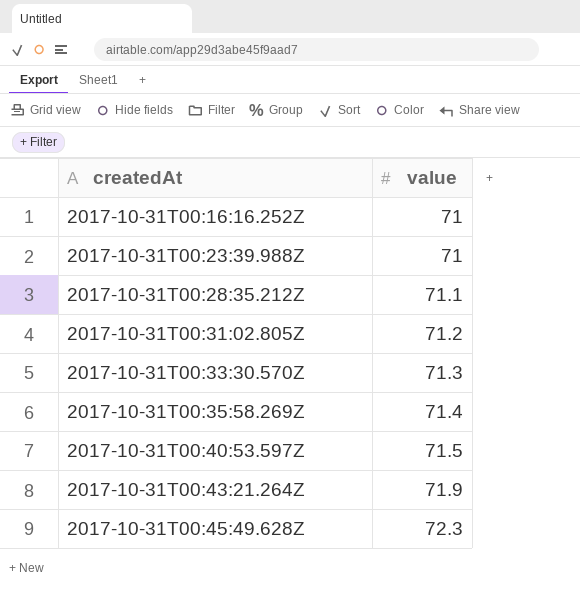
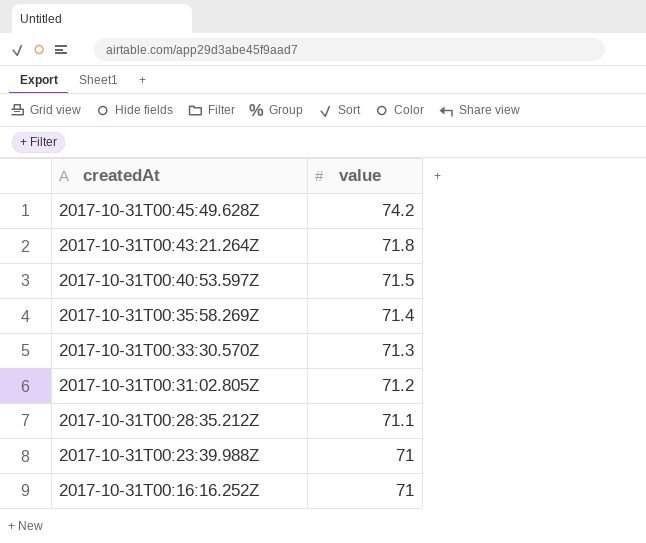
row order: createdAt ascending -> createdAt descending
2017-10-31T00:45:49.628Z | value: 72.3 -> 74.2
2017-10-31T00:43:21.264Z | value: 71.9 -> 71.8

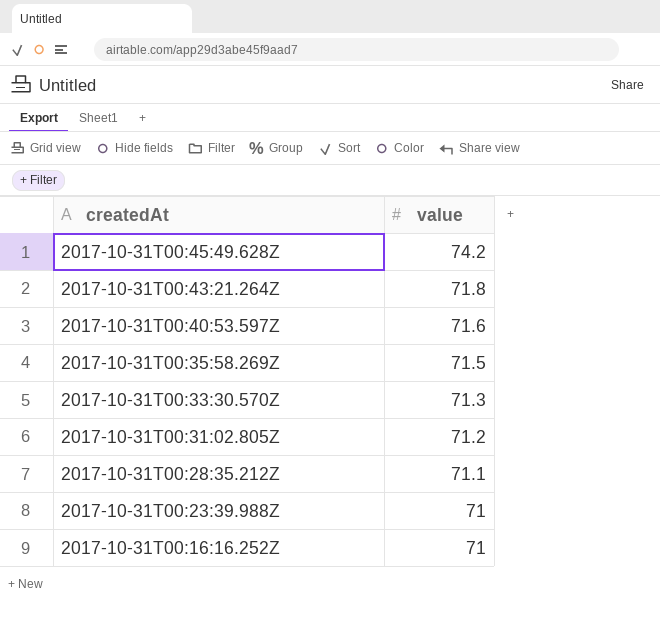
2017-10-31T00:40:53.597Z | value: 71.5 -> 71.6
2017-10-31T00:35:58.269Z | value: 71.4 -> 71.5

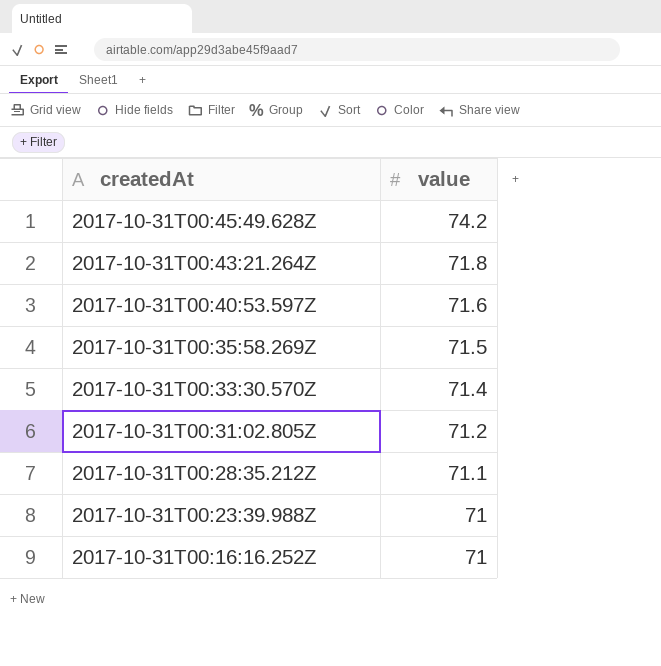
2017-10-31T00:33:30.570Z | value: 71.3 -> 71.4

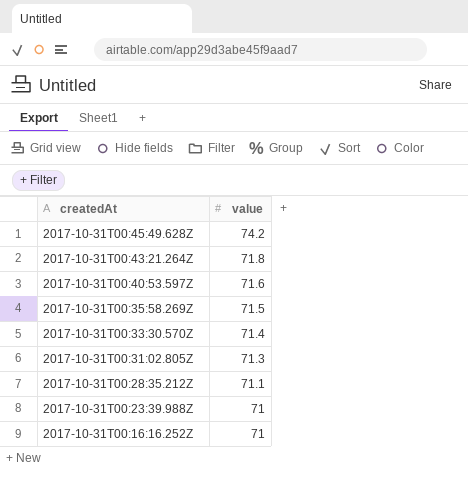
2017-10-31T00:31:02.805Z | value: 71.2 -> 71.3

